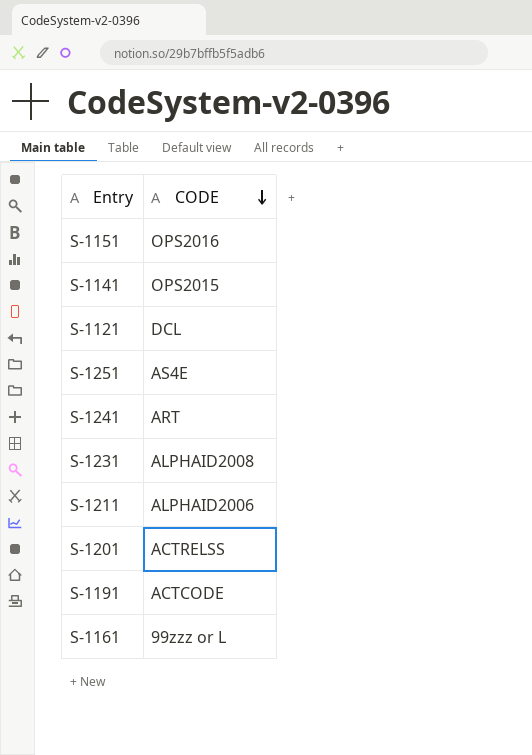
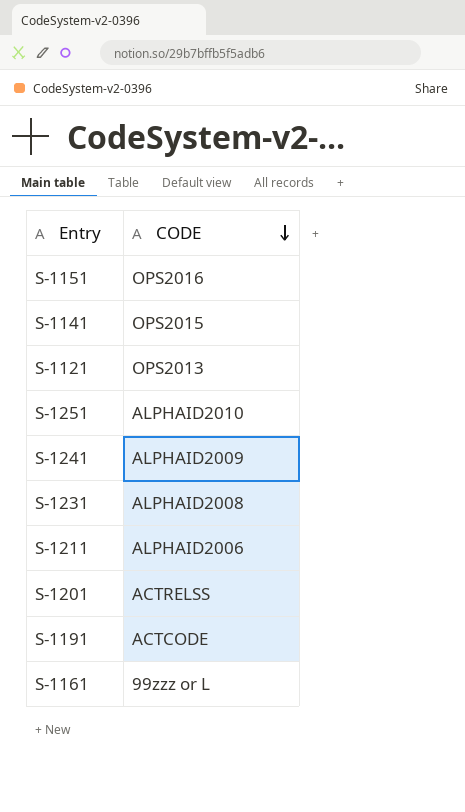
S-1121 | CODE: DCL -> OPS2013
S-1251 | CODE: AS4E -> ALPHAID2010
S-1241 | CODE: ART -> ALPHAID2009

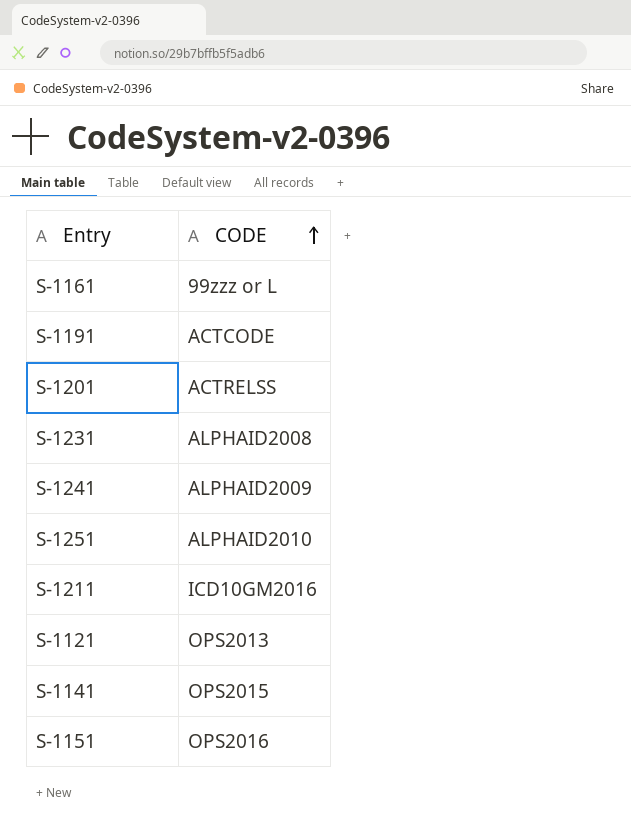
row order: CODE descending -> CODE ascending
S-1211 | CODE: ALPHAID2006 -> ICD10GM2016

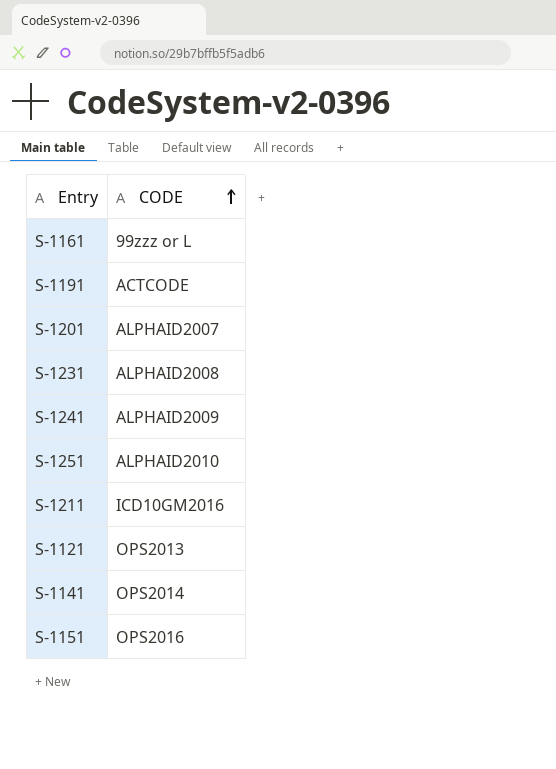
S-1201 | CODE: ACTRELSS -> ALPHAID2007
S-1141 | CODE: OPS2015 -> OPS2014

